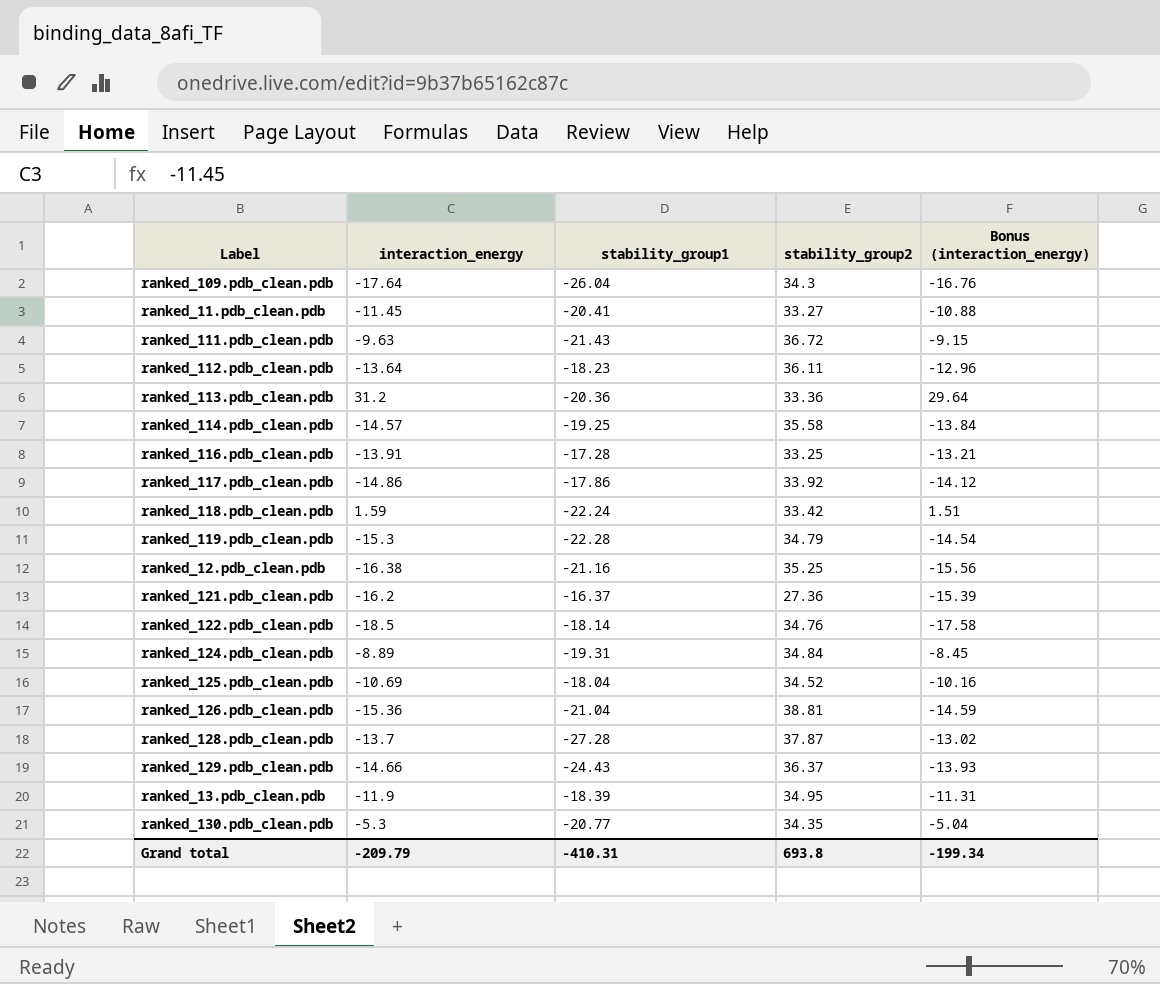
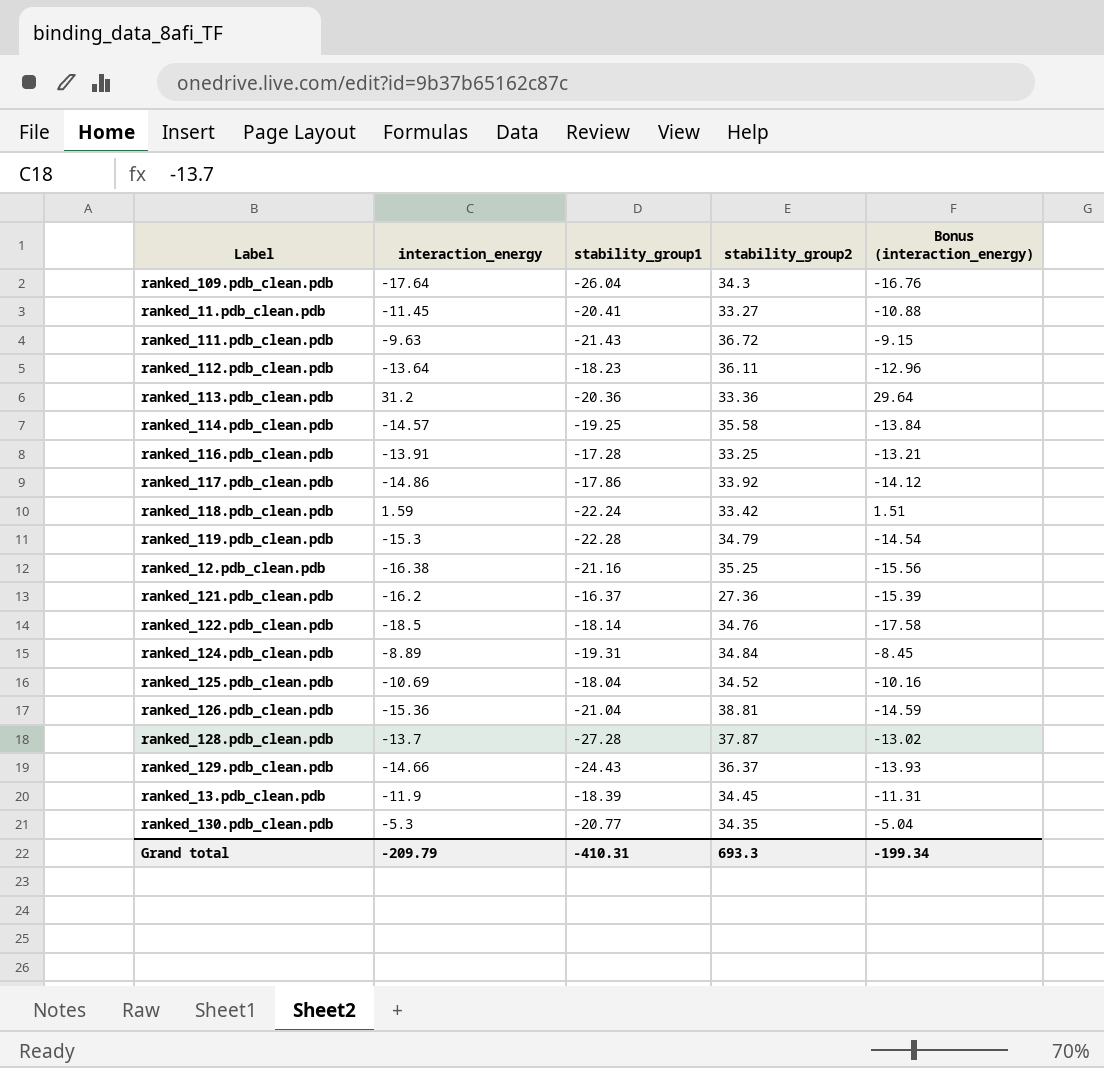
ranked_13.pdb_clean.pdb | stability_group2: 34.95 -> 34.45
Grand total | stability_group2: 693.8 -> 693.3

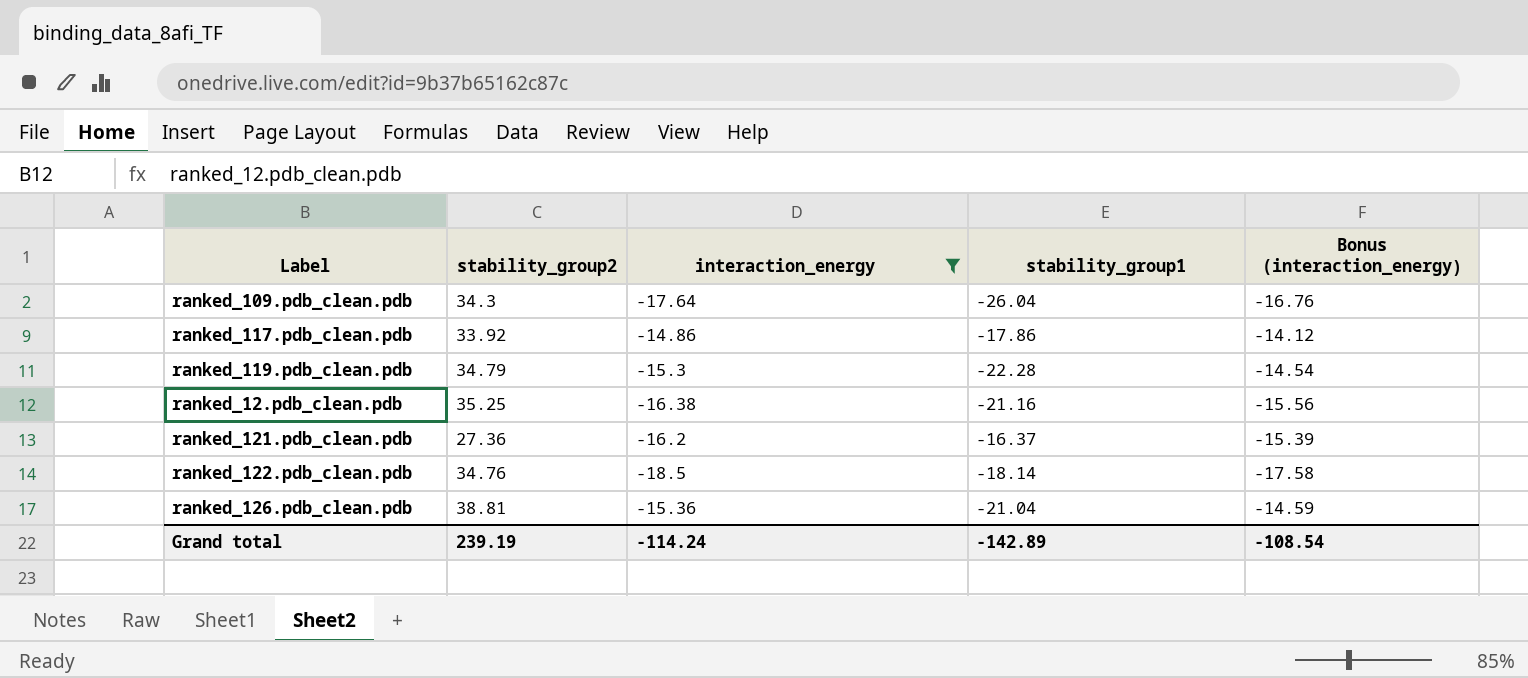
filter: none -> interaction_energy <= -14.86
column stability_group2 | position: 4 -> 2
Grand total | stability_group2: 693.3 -> 239.19
Grand total | interaction_energy: -209.79 -> -114.24
Grand total | stability_group1: -410.31 -> -142.89
Grand total | Bonus (interaction_energy): -199.34 -> -108.54

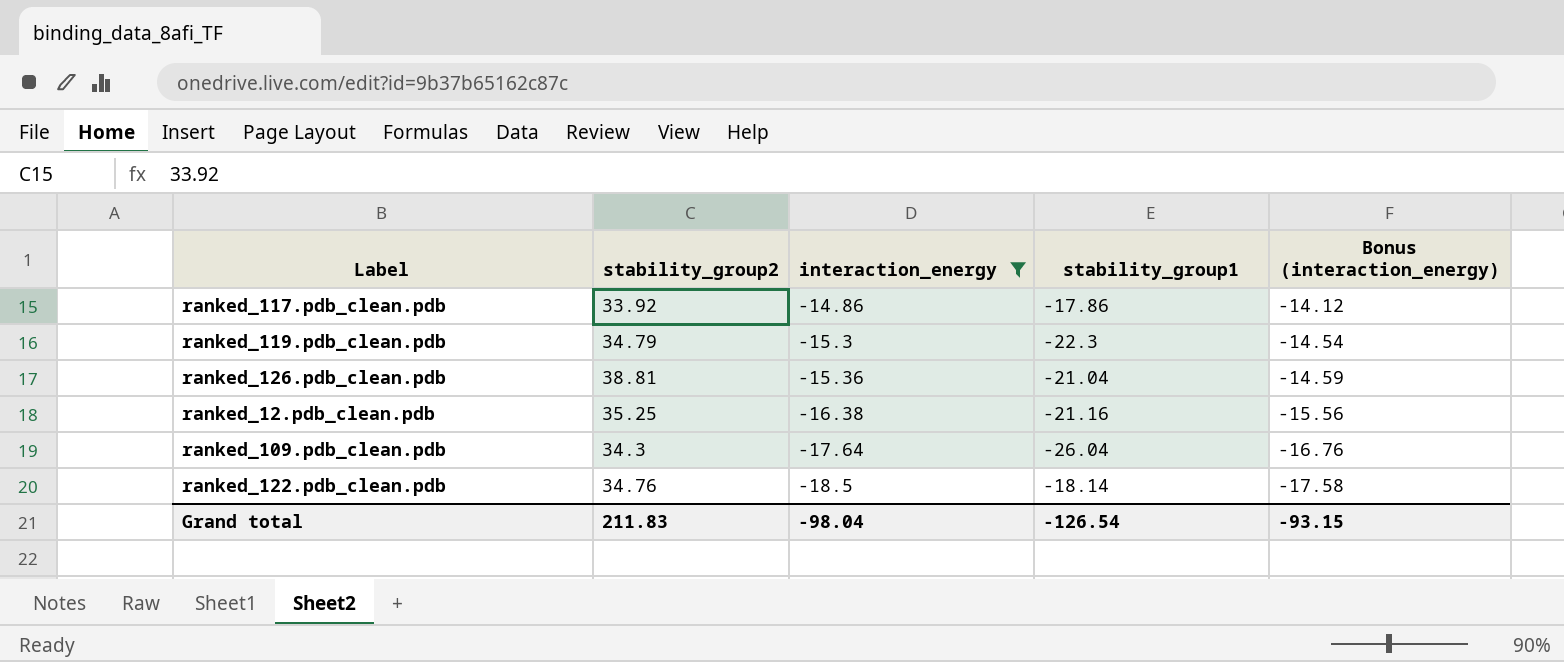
row order: none -> interaction_energy descending
row ranked_121.pdb_clean.pdb: 27.36 | -16.2 | -16.37 | -15.39 -> none
ranked_119.pdb_clean.pdb | stability_group1: -22.28 -> -22.3
Grand total | stability_group2: 239.19 -> 211.83
Grand total | interaction_energy: -114.24 -> -98.04
Grand total | stability_group1: -142.89 -> -126.54
Grand total | Bonus (interaction_energy): -108.54 -> -93.15

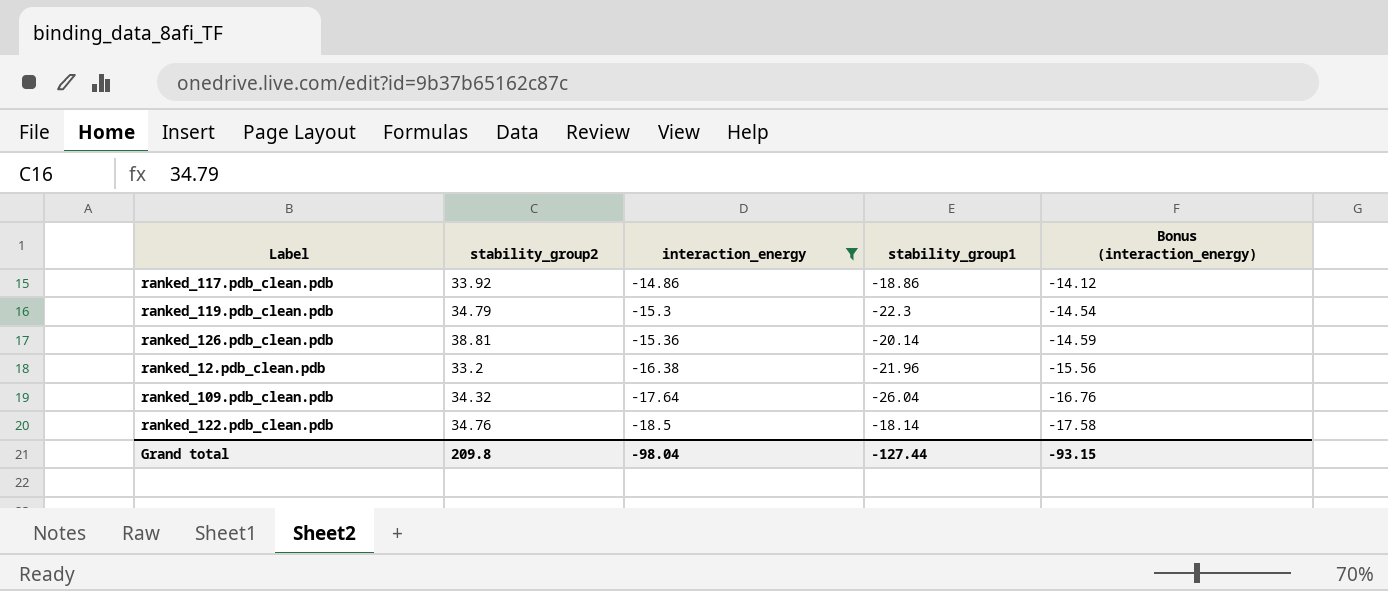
ranked_117.pdb_clean.pdb | stability_group1: -17.86 -> -18.86
ranked_126.pdb_clean.pdb | stability_group1: -21.04 -> -20.14
ranked_12.pdb_clean.pdb | stability_group2: 35.25 -> 33.2
ranked_12.pdb_clean.pdb | stability_group1: -21.16 -> -21.96
ranked_109.pdb_clean.pdb | stability_group2: 34.3 -> 34.32
Grand total | stability_group2: 211.83 -> 209.8
Grand total | stability_group1: -126.54 -> -127.44

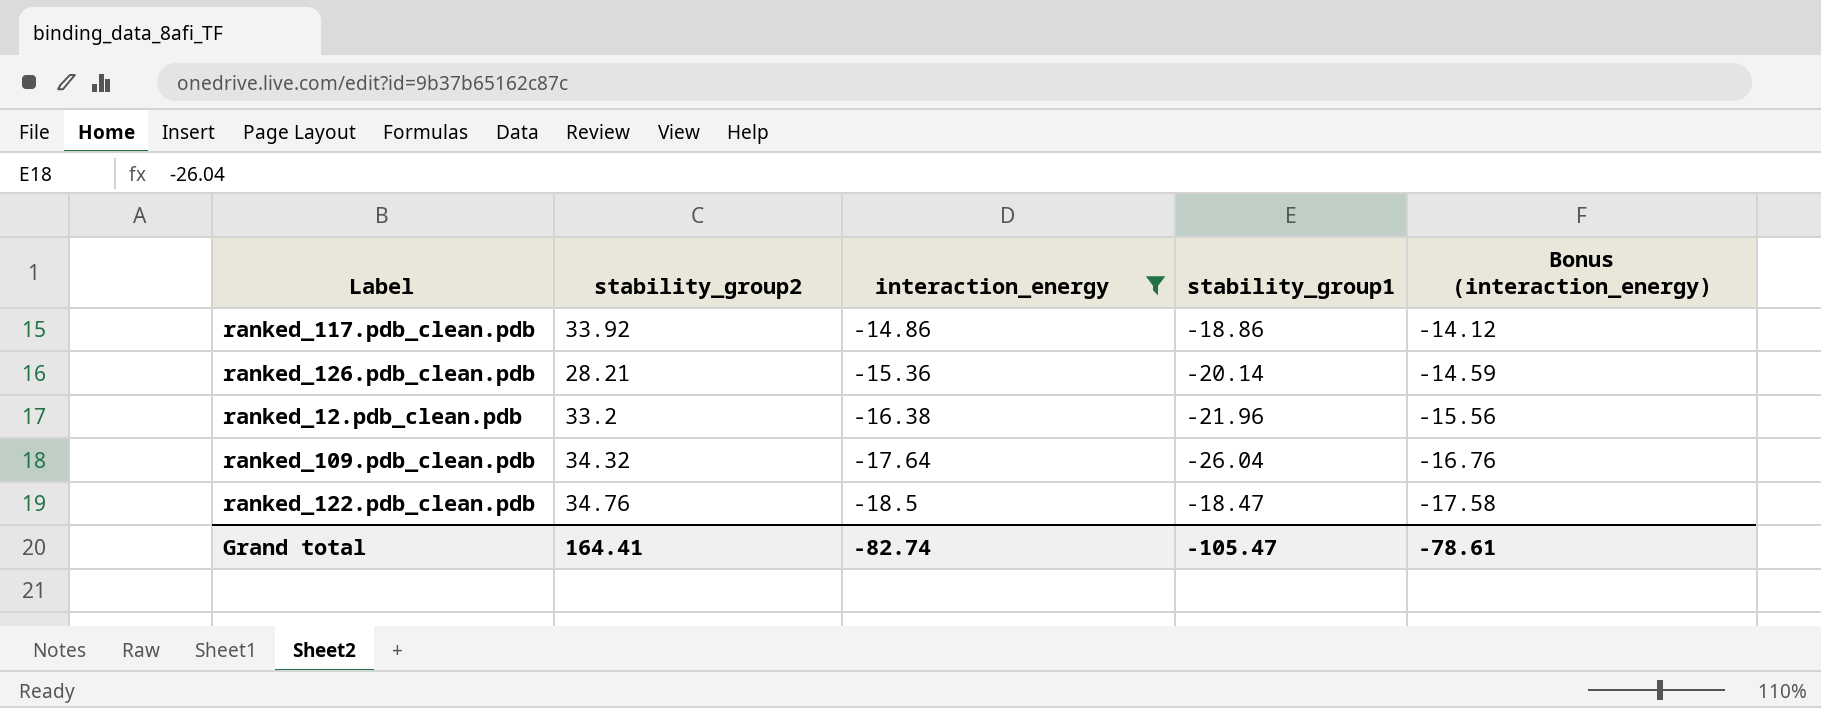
row ranked_119.pdb_clean.pdb: 34.79 | -15.3 | -22.3 | -14.54 -> none
ranked_126.pdb_clean.pdb | stability_group2: 38.81 -> 28.21
ranked_122.pdb_clean.pdb | stability_group1: -18.14 -> -18.47
Grand total | stability_group2: 209.8 -> 164.41
Grand total | interaction_energy: -98.04 -> -82.74
Grand total | stability_group1: -127.44 -> -105.47
Grand total | Bonus (interaction_energy): -93.15 -> -78.61

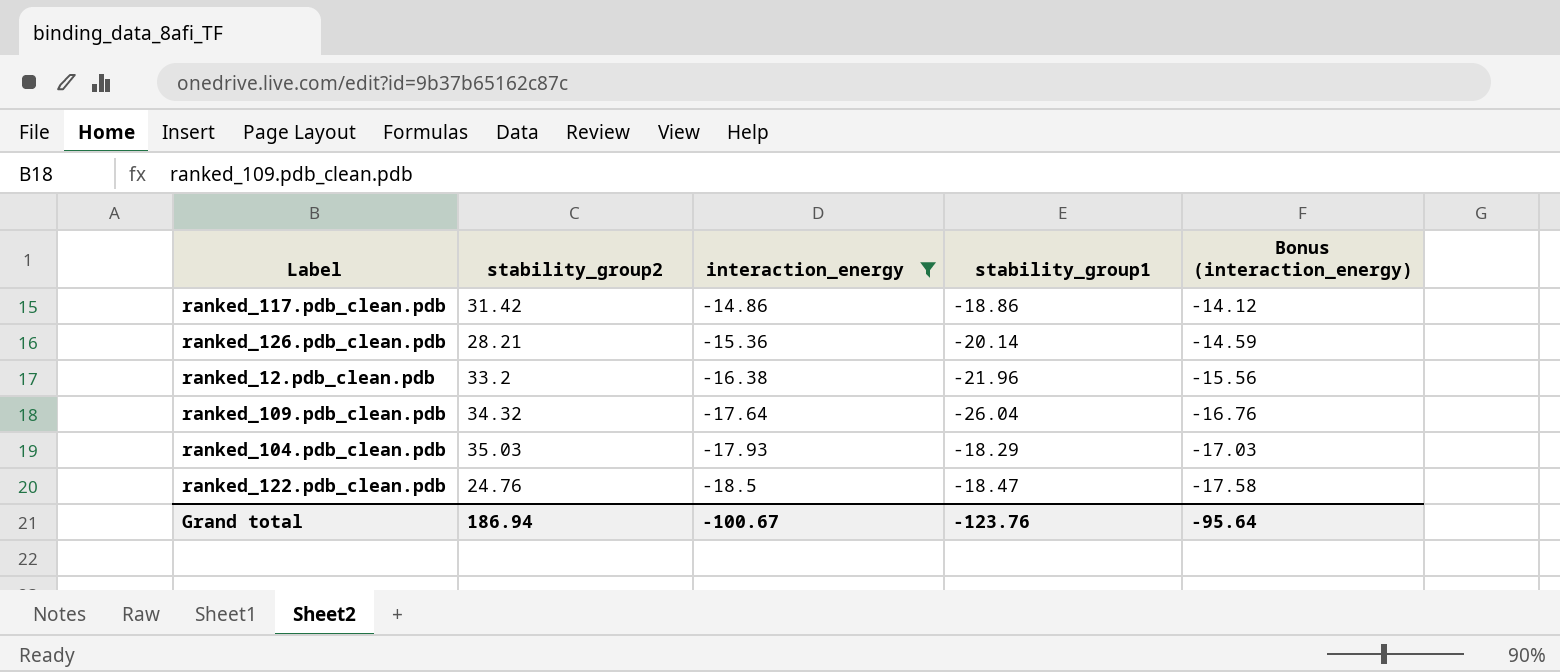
ranked_117.pdb_clean.pdb | stability_group2: 33.92 -> 31.42
row ranked_104.pdb_clean.pdb: none -> 35.03 | -17.93 | -18.29 | -17.03
ranked_122.pdb_clean.pdb | stability_group2: 34.76 -> 24.76
Grand total | stability_group2: 164.41 -> 186.94
Grand total | interaction_energy: -82.74 -> -100.67
Grand total | stability_group1: -105.47 -> -123.76
Grand total | Bonus (interaction_energy): -78.61 -> -95.64

